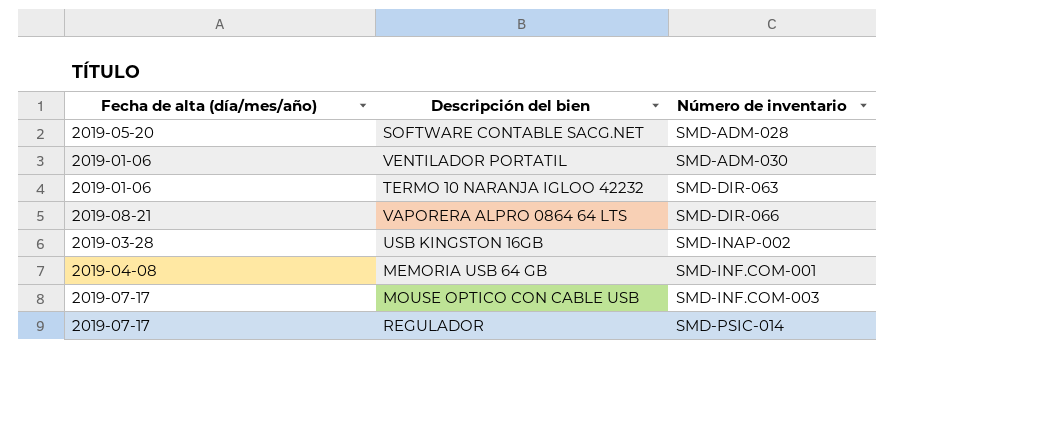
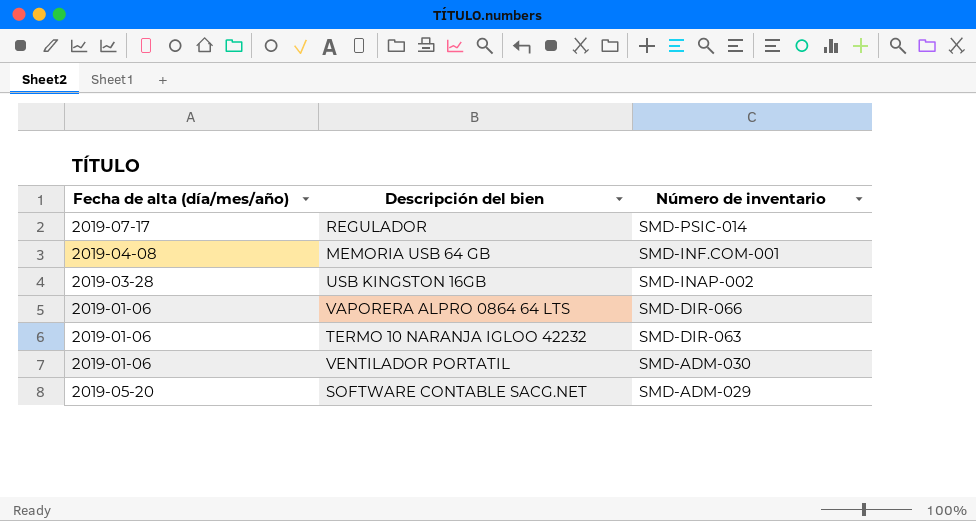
row order: Número de inventario ascending -> Número de inventario descending
row MOUSE OPTICO CON CABLE USB: 2019-07-17 | SMD-INF.COM-003 -> none
VAPORERA ALPRO 0864 64 LTS | Fecha de alta (día/mes/año): 2019-08-21 -> 2019-01-06
SOFTWARE CONTABLE SACG.NET | Número de inventario: SMD-ADM-028 -> SMD-ADM-029

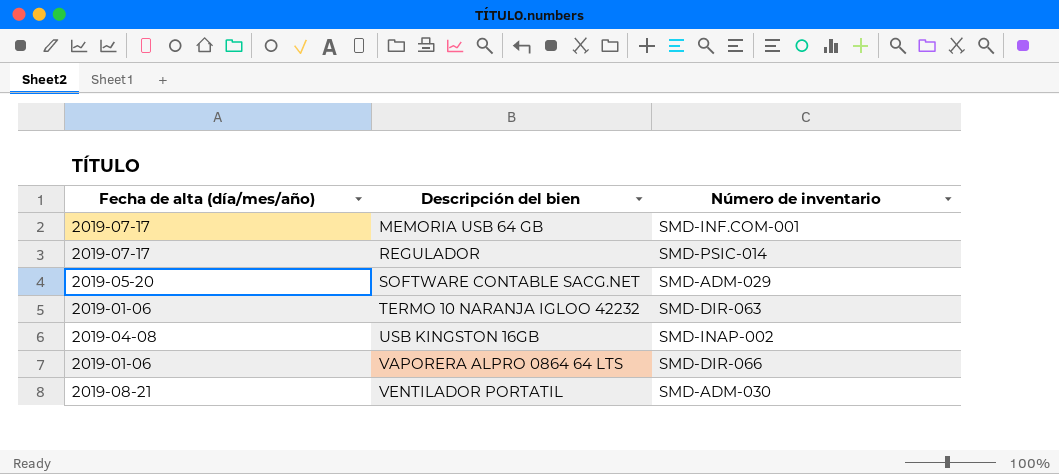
row order: Número de inventario descending -> Descripción del bien ascending
MEMORIA USB 64 GB | Fecha de alta (día/mes/año): 2019-04-08 -> 2019-07-17
USB KINGSTON 16GB | Fecha de alta (día/mes/año): 2019-03-28 -> 2019-04-08
VENTILADOR PORTATIL | Fecha de alta (día/mes/año): 2019-01-06 -> 2019-08-21

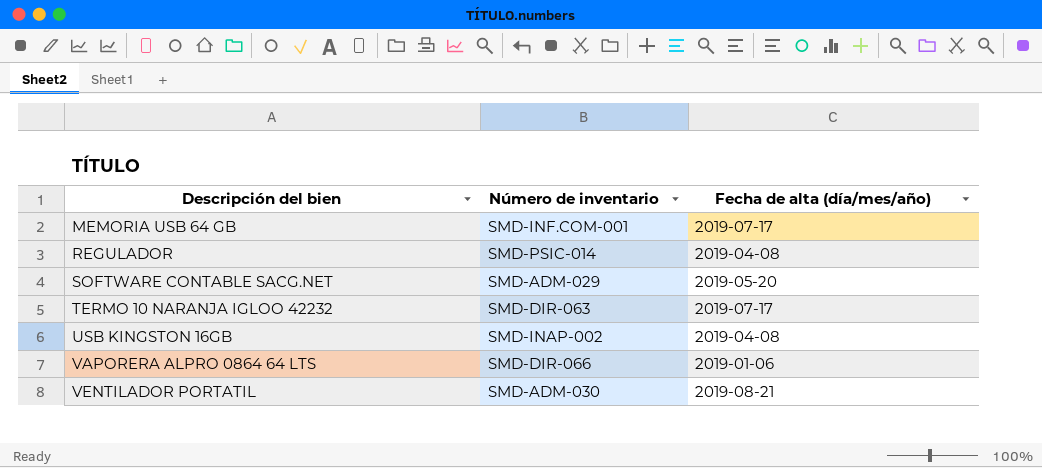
column Fecha de alta (día/mes/año) | position: 1 -> 3
REGULADOR | Fecha de alta (día/mes/año): 2019-07-17 -> 2019-04-08
TERMO 10 NARANJA IGLOO 42232 | Fecha de alta (día/mes/año): 2019-01-06 -> 2019-07-17

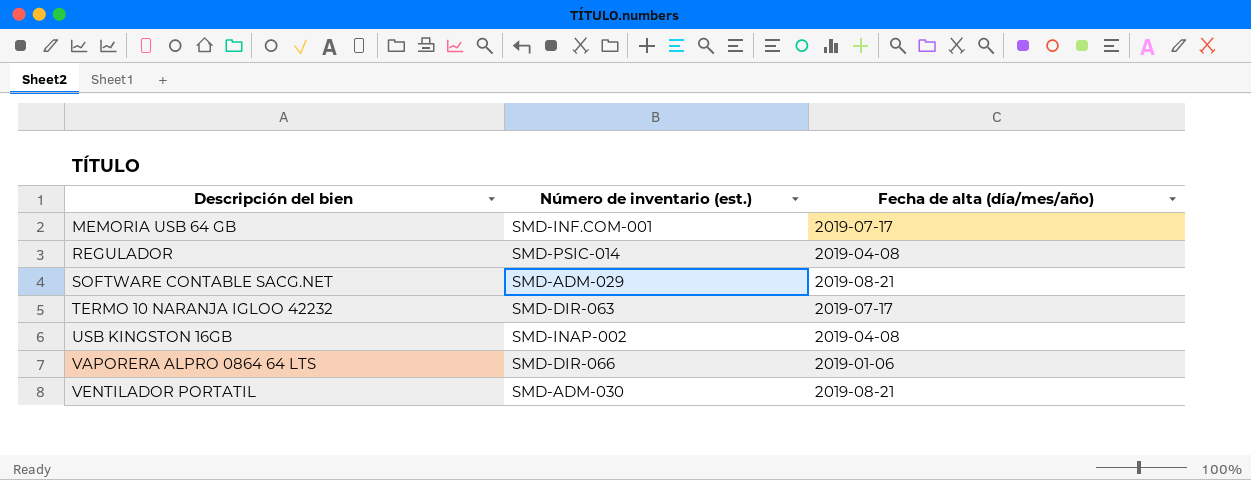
column name: Número de inventario -> Número de inventario (est.)
SOFTWARE CONTABLE SACG.NET | Fecha de alta (día/mes/año): 2019-05-20 -> 2019-08-21

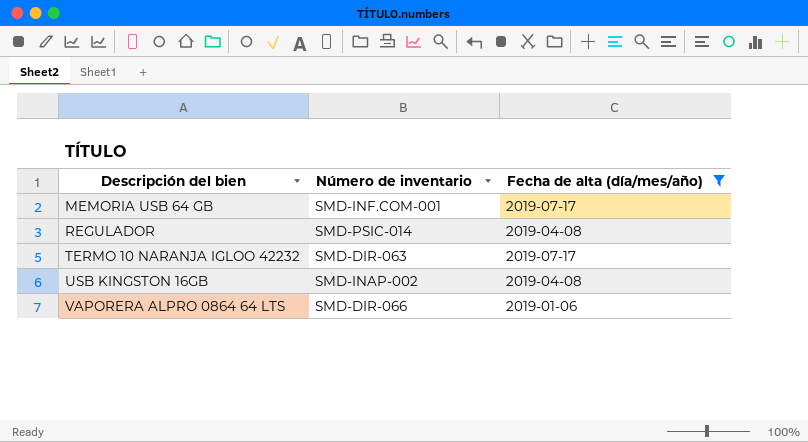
filter: none -> Fecha de alta (día/mes/año) != 2019-08-21
column name: Número de inventario (est.) -> Número de inventario

